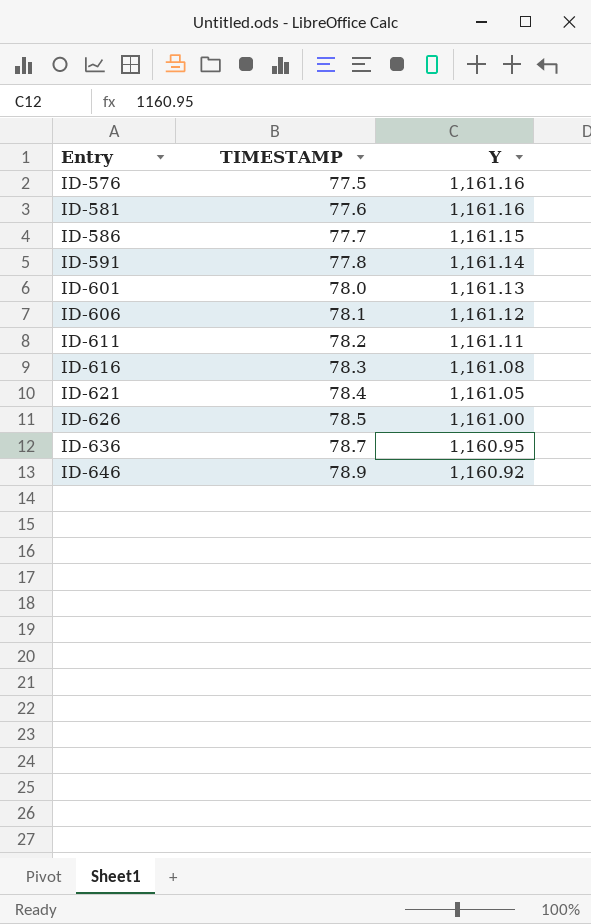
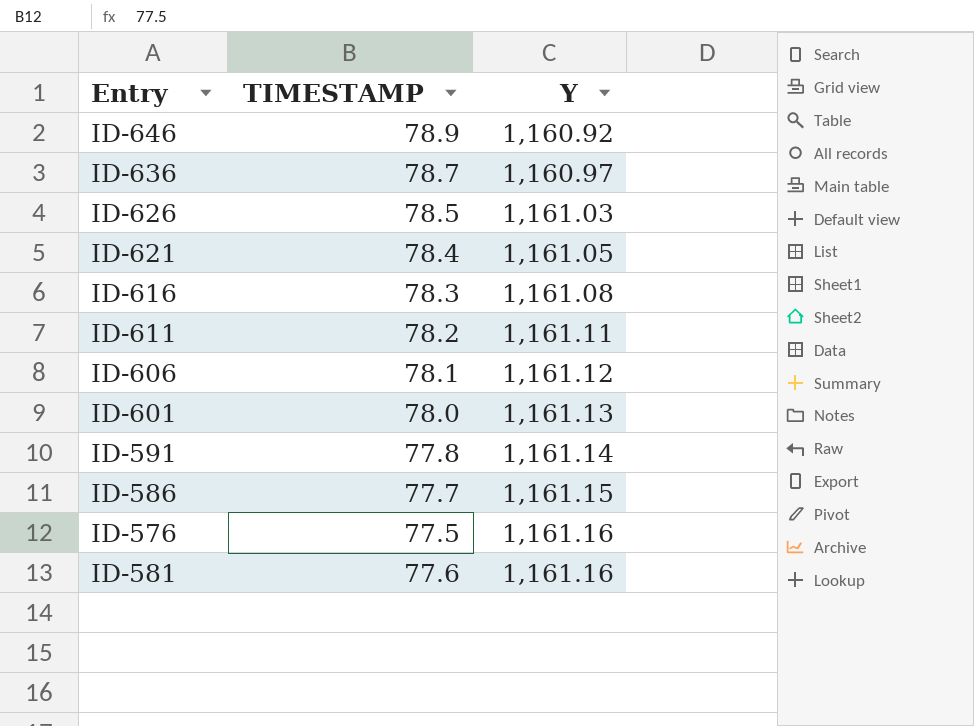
row order: Entry ascending -> Y ascending
ID-636 | Y: 1,160.95 -> 1,160.97
ID-626 | Y: 1,161.00 -> 1,161.03

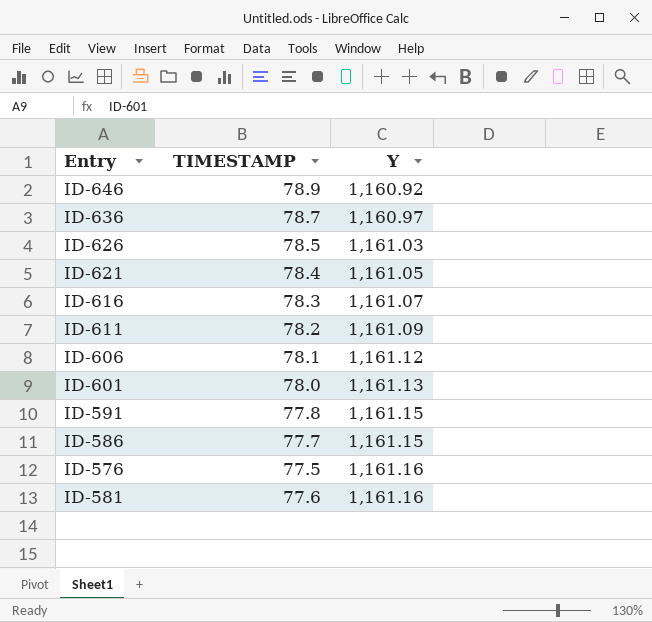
ID-616 | Y: 1,161.08 -> 1,161.07
ID-611 | Y: 1,161.11 -> 1,161.09
ID-591 | Y: 1,161.14 -> 1,161.15

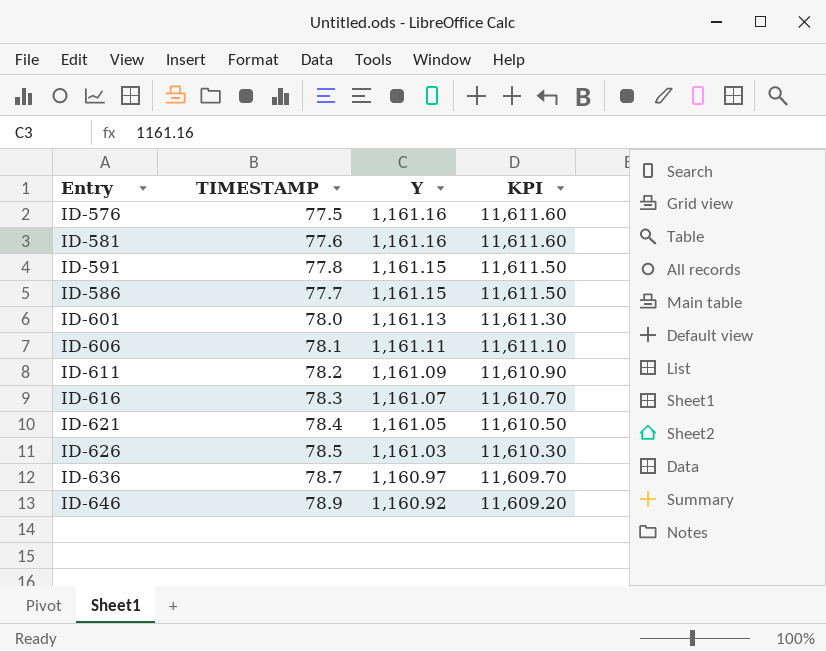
row order: Y ascending -> Y descending
column KPI | formula: none -> [Y] * 10
ID-606 | Y: 1,161.12 -> 1,161.11

